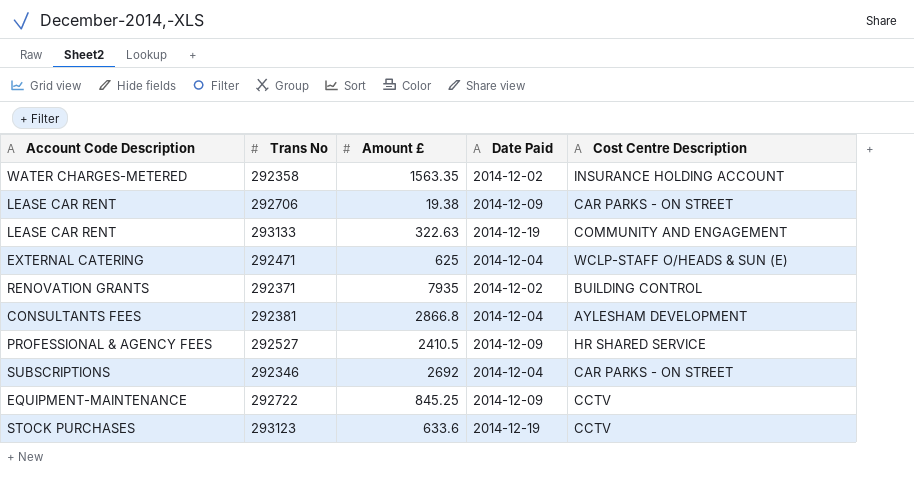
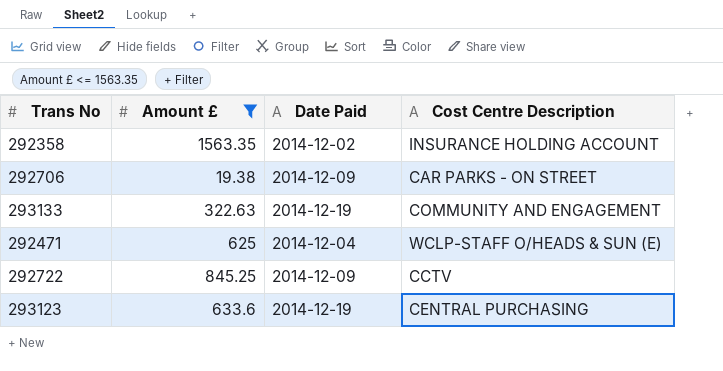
filter: none -> Amount £ <= 1563.35
column Account Code Description | position: 1 -> none
293123 | Cost Centre Description: CCTV -> CENTRAL PURCHASING

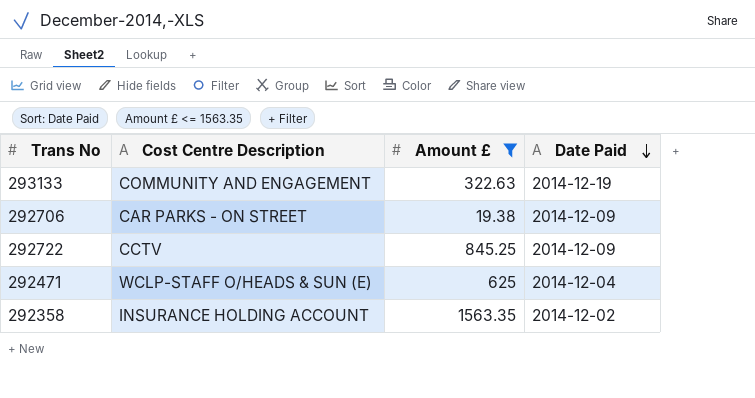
row order: none -> Date Paid descending
column Cost Centre Description | position: 4 -> 2
row 293123: 633.6 | 2014-12-19 | CENTRAL PURCHASING -> none

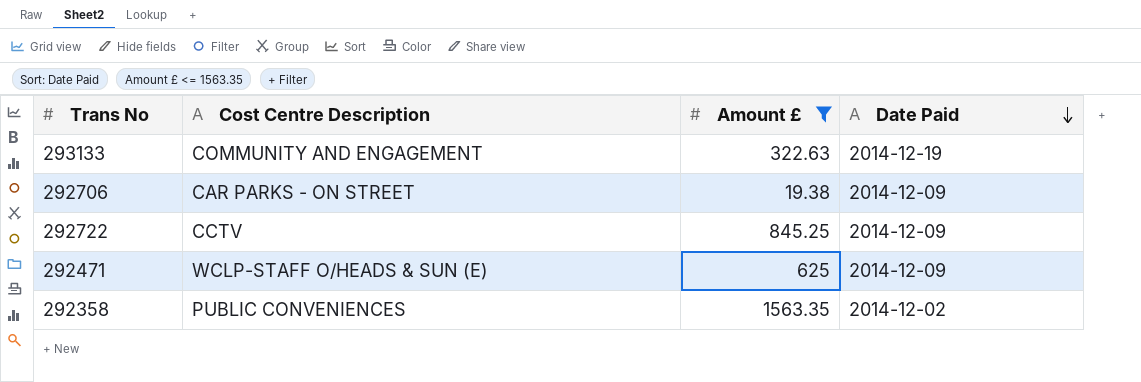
292471 | Date Paid: 2014-12-04 -> 2014-12-09
292358 | Cost Centre Description: INSURANCE HOLDING ACCOUNT -> PUBLIC CONVENIENCES

